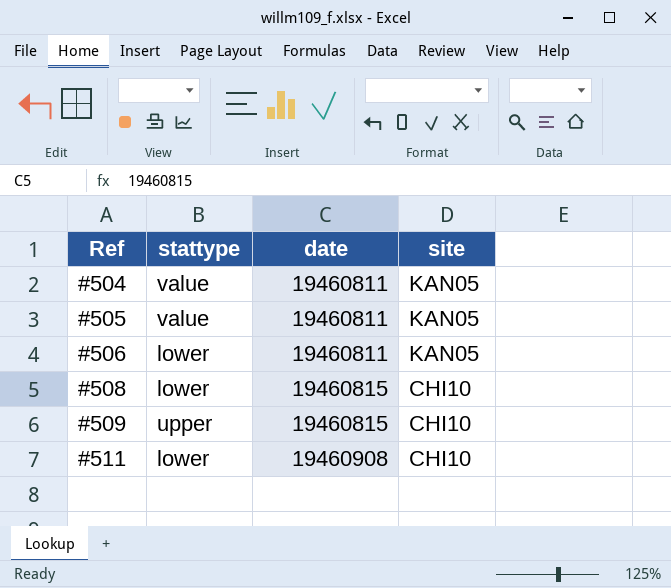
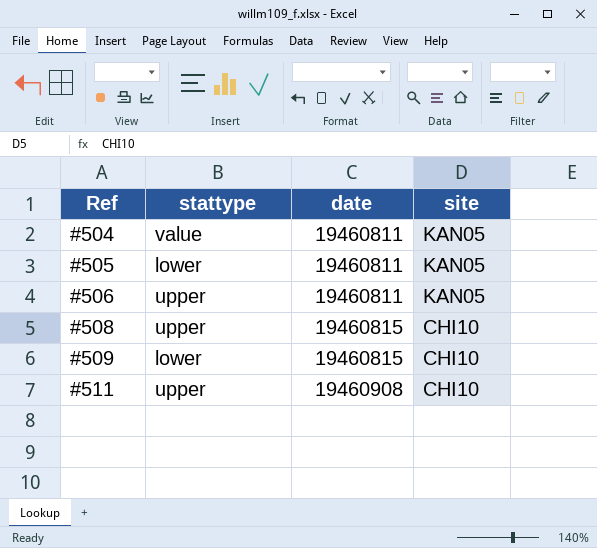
#505 | stattype: value -> lower
#506 | stattype: lower -> upper
#508 | stattype: lower -> upper
#509 | stattype: upper -> lower
#511 | stattype: lower -> upper

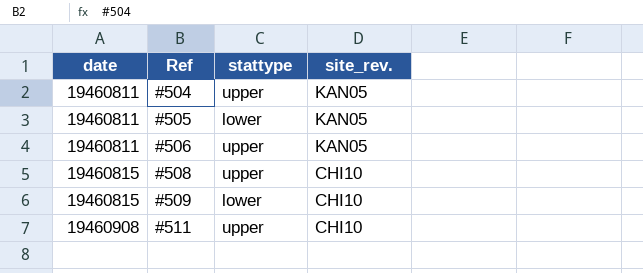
column date | position: 3 -> 1
column name: site -> site_rev.
#504 | stattype: value -> upper

